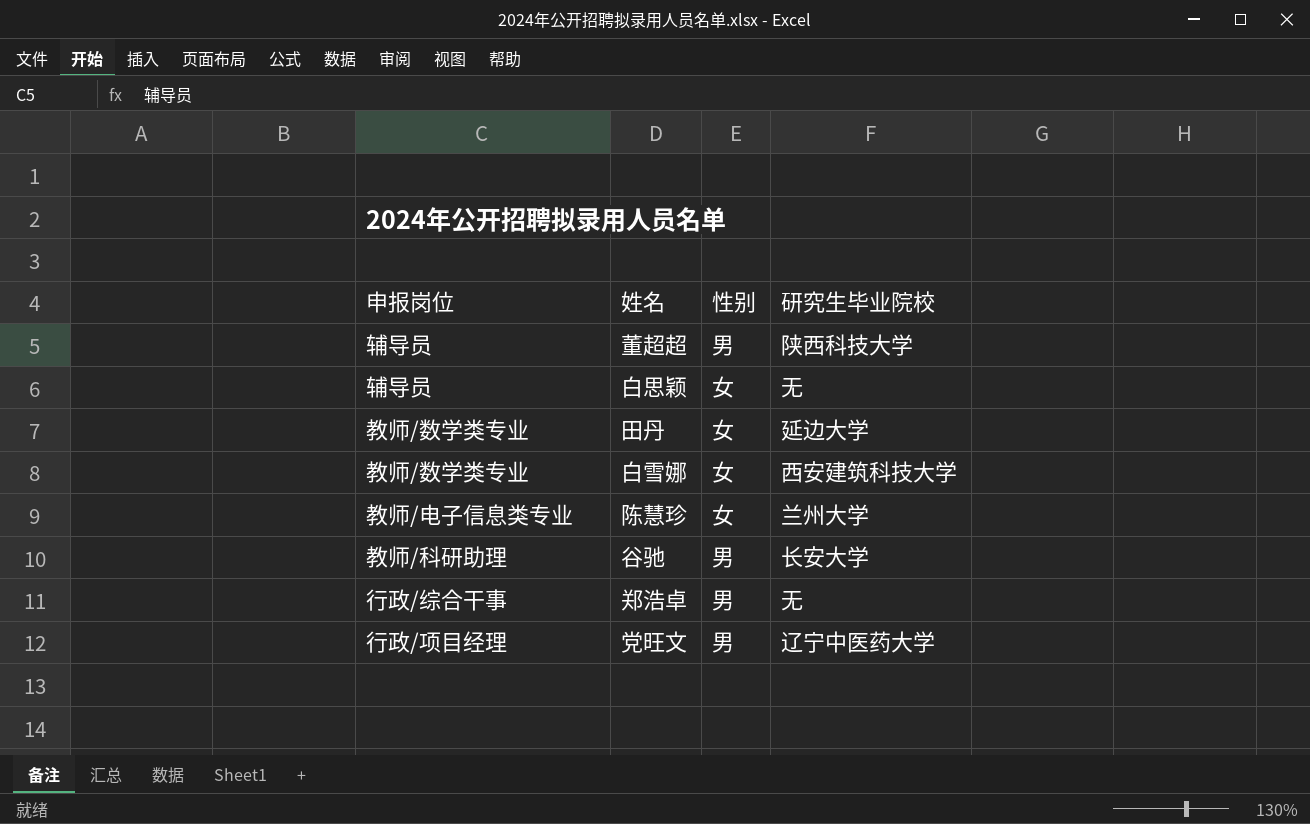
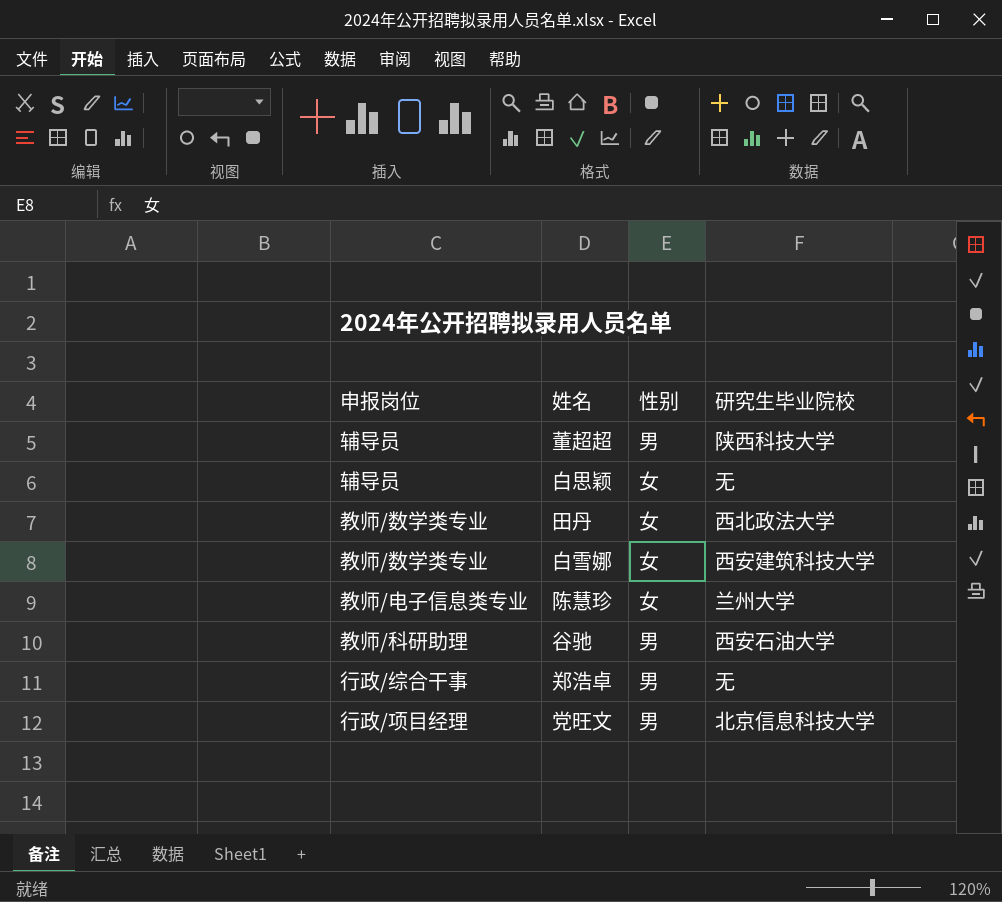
田丹 | 研究生毕业院校: 延边大学 -> 西北政法大学
谷驰 | 研究生毕业院校: 长安大学 -> 西安石油大学
党旺文 | 研究生毕业院校: 辽宁中医药大学 -> 北京信息科技大学

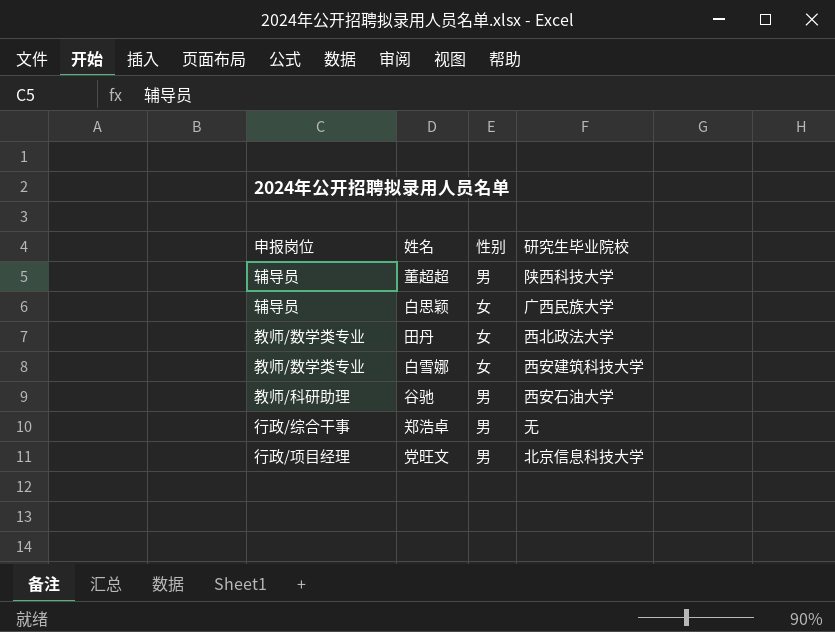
row 陈慧珍: 教师/电子信息类专业 | 女 | 兰州大学 -> none
白思颖 | 研究生毕业院校: 无 -> 广西民族大学

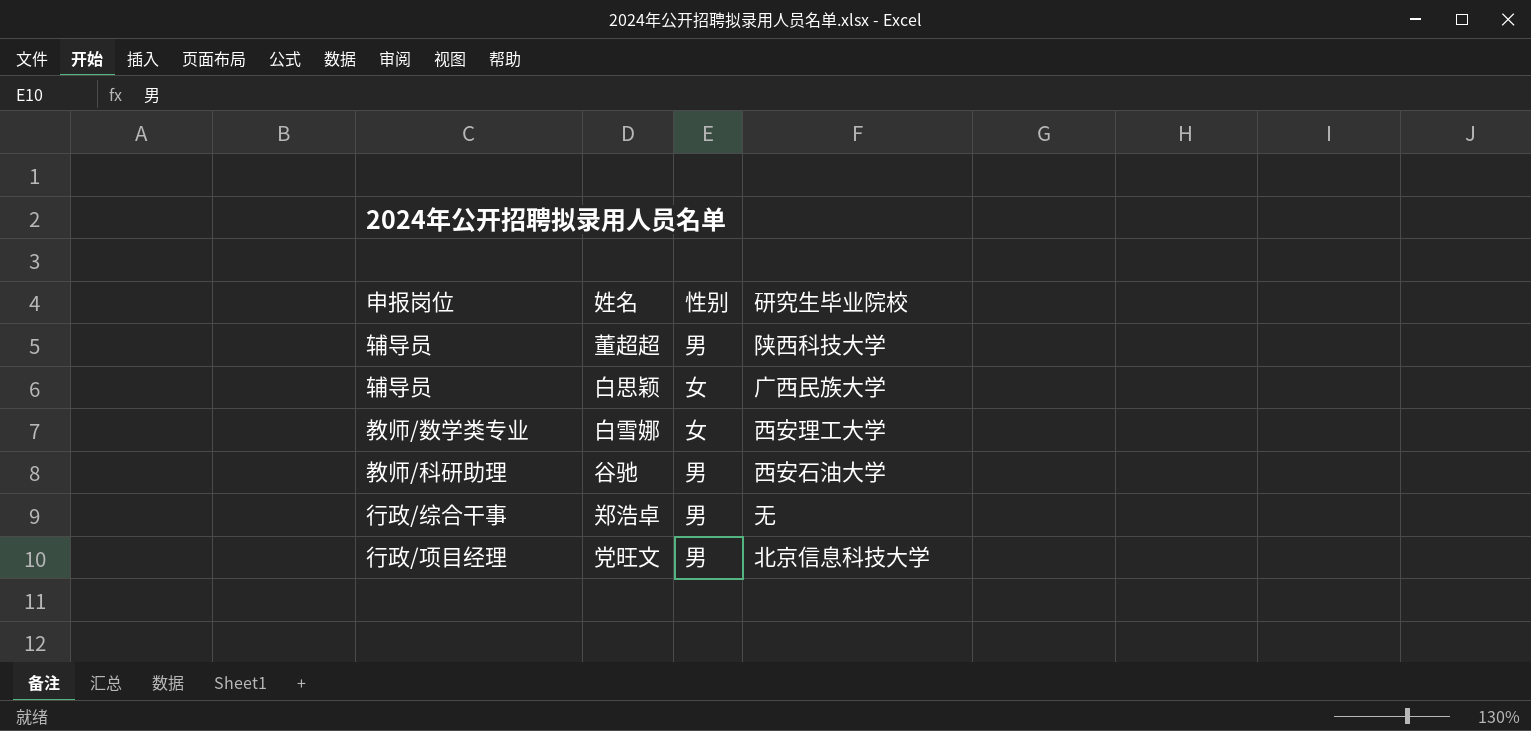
row 田丹: 教师/数学类专业 | 女 | 西北政法大学 -> none
白雪娜 | 研究生毕业院校: 西安建筑科技大学 -> 西安理工大学

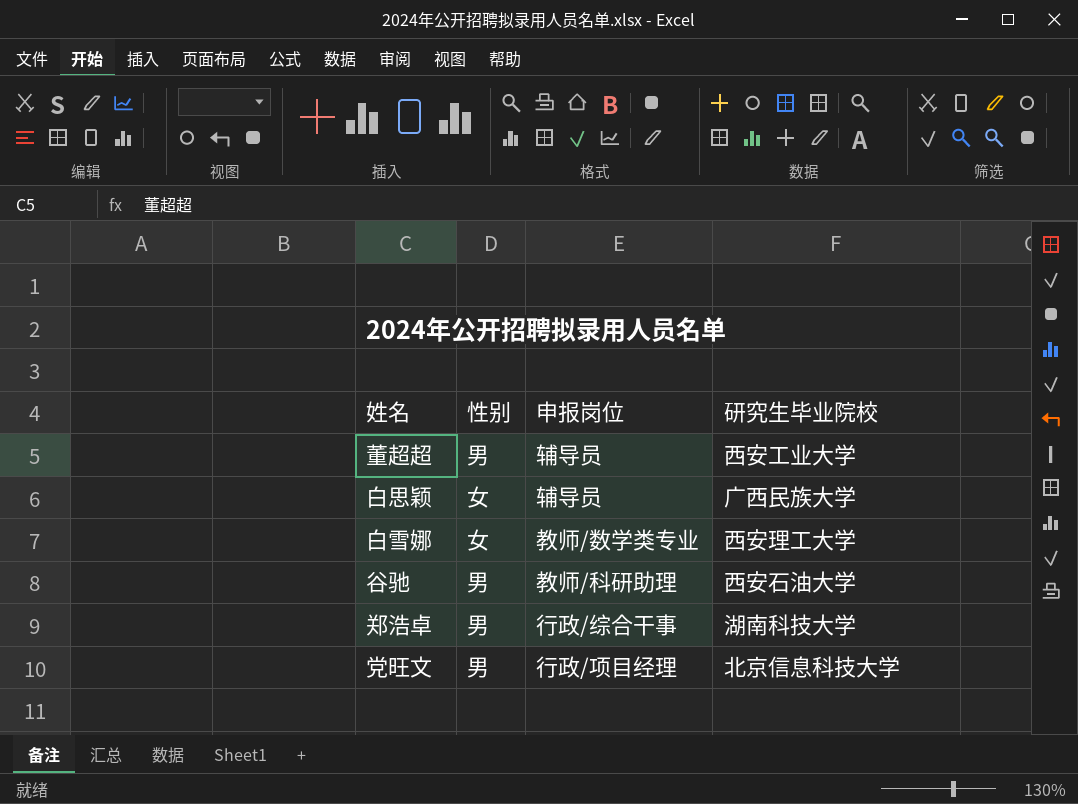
column 申报岗位 | position: 1 -> 3
董超超 | 研究生毕业院校: 陕西科技大学 -> 西安工业大学
郑浩卓 | 研究生毕业院校: 无 -> 湖南科技大学

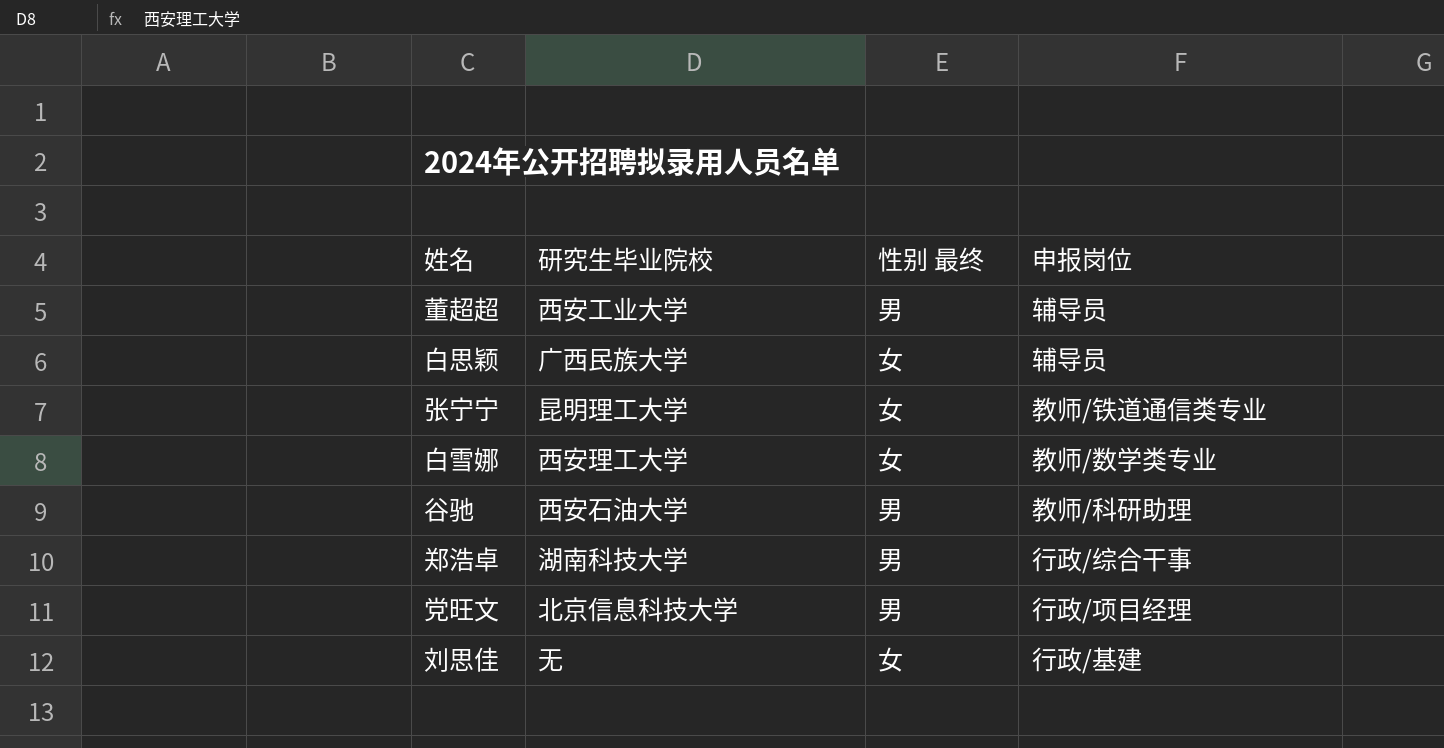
column 研究生毕业院校 | position: 4 -> 2
column name: 性别 -> 性别 最终
row 张宁宁: none -> 昆明理工大学 | 女 | 教师/铁道通信类专业
row 刘思佳: none -> 无 | 女 | 行政/基建

